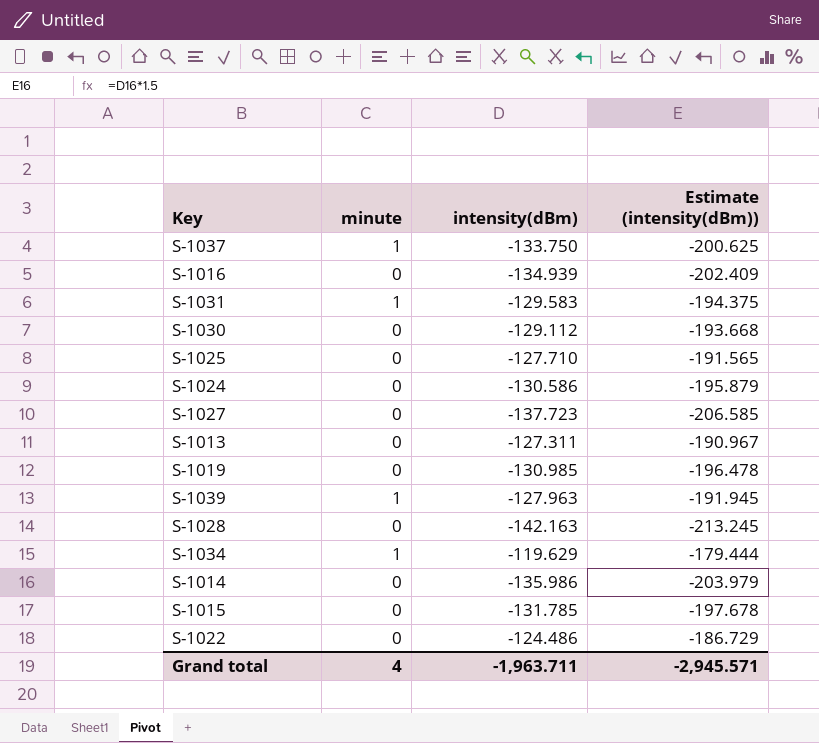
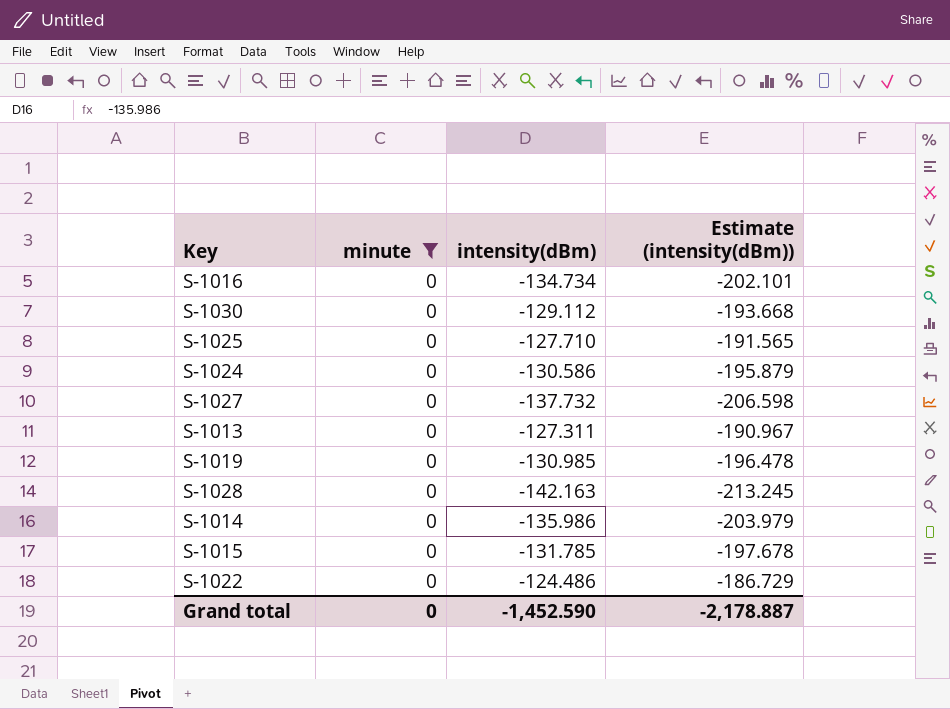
filter: none -> minute = 0
S-1016 | intensity(dBm): -134.939 -> -134.734
S-1016 | Estimate (intensity(dBm)): -202.409 -> -202.101
S-1027 | intensity(dBm): -137.723 -> -137.732
S-1027 | Estimate (intensity(dBm)): -206.585 -> -206.598
Grand total | minute: 4 -> 0
Grand total | intensity(dBm): -1,963.711 -> -1,452.590
Grand total | Estimate (intensity(dBm)): -2,945.571 -> -2,178.887

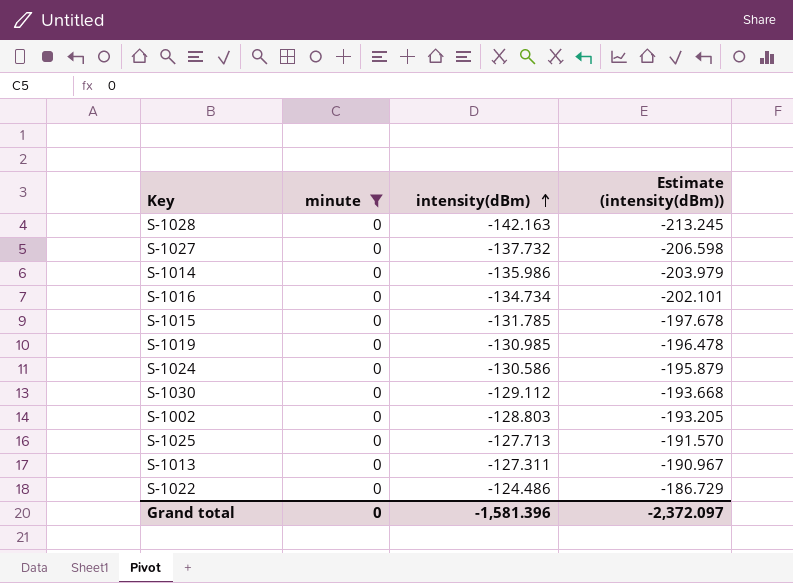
row order: none -> intensity(dBm) ascending
row S-1002: none -> 0 | -128.803 | -193.205
S-1025 | intensity(dBm): -127.710 -> -127.713
S-1025 | Estimate (intensity(dBm)): -191.565 -> -191.570
Grand total | intensity(dBm): -1,452.590 -> -1,581.396
Grand total | Estimate (intensity(dBm)): -2,178.887 -> -2,372.097

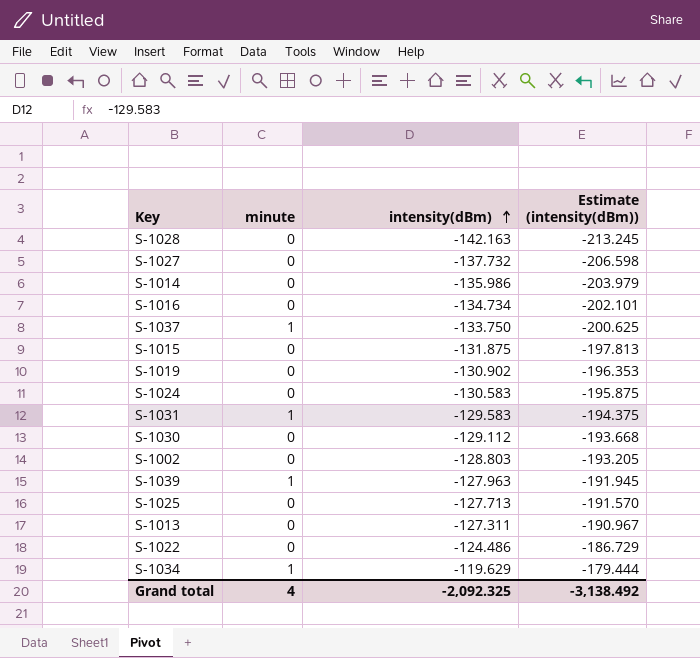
filter: minute = 0 -> none
S-1015 | intensity(dBm): -131.785 -> -131.875
S-1015 | Estimate (intensity(dBm)): -197.678 -> -197.813
S-1019 | intensity(dBm): -130.985 -> -130.902
S-1019 | Estimate (intensity(dBm)): -196.478 -> -196.353
S-1024 | intensity(dBm): -130.586 -> -130.583
S-1024 | Estimate (intensity(dBm)): -195.879 -> -195.875
Grand total | minute: 0 -> 4
Grand total | intensity(dBm): -1,581.396 -> -2,092.325
Grand total | Estimate (intensity(dBm)): -2,372.097 -> -3,138.492

